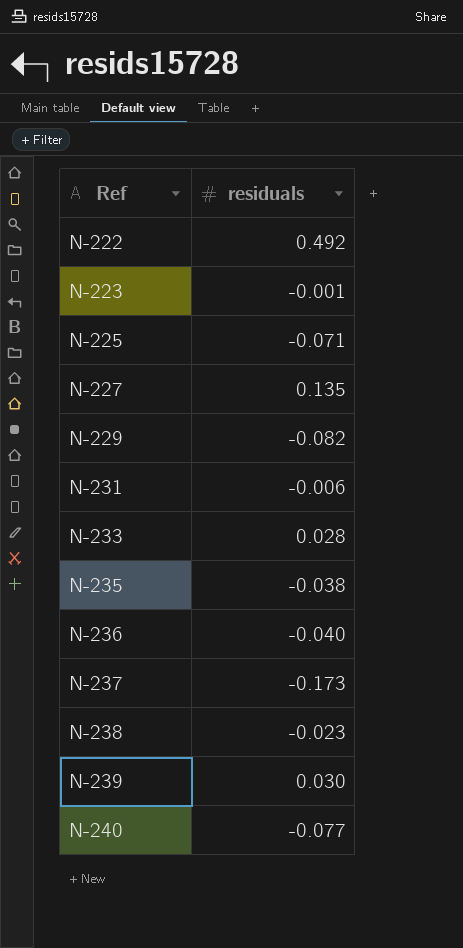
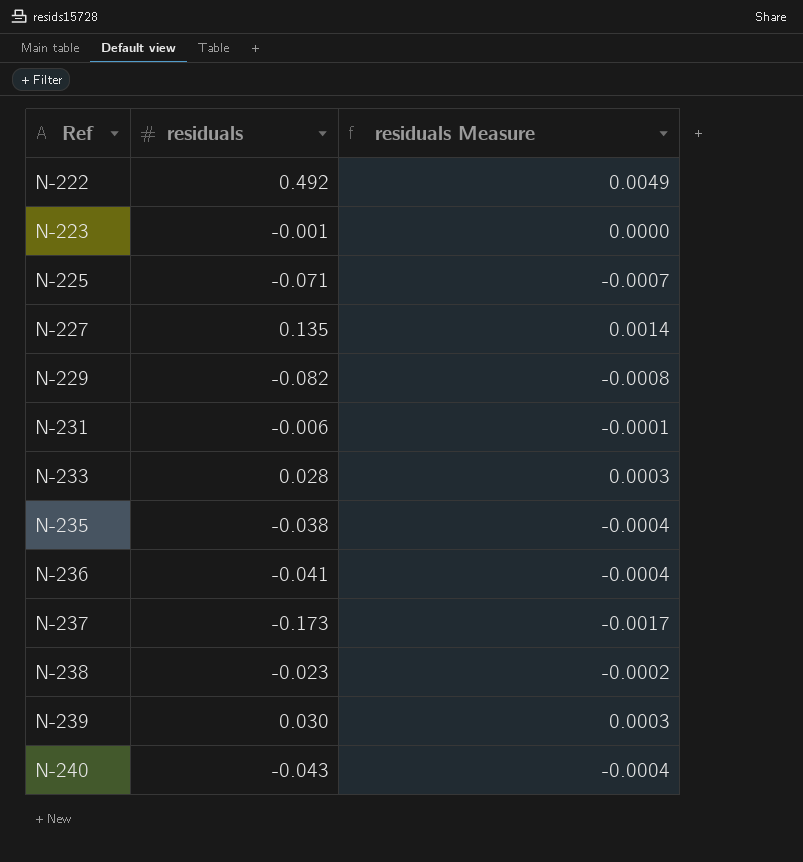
column residuals Measure | formula: none -> [residuals] * 0.01
N-236 | residuals: -0.040 -> -0.041
N-240 | residuals: -0.077 -> -0.043

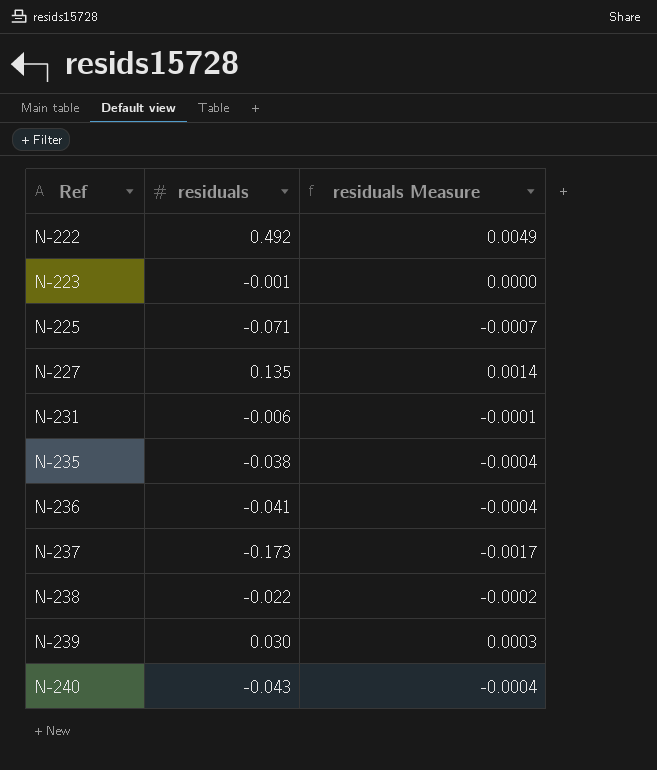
row N-229: -0.082 | -0.0008 -> none
row N-233: 0.028 | 0.0003 -> none
N-238 | residuals: -0.023 -> -0.022

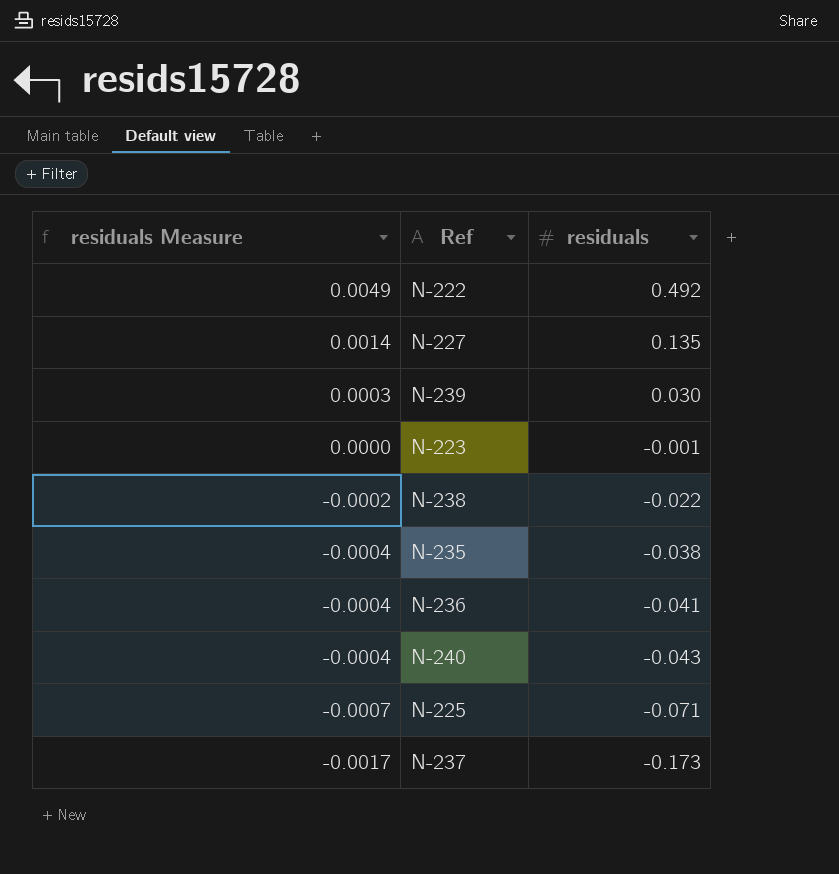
row order: Ref ascending -> residuals Measure descending
column residuals Measure | position: 3 -> 1
row N-231: -0.006 | -0.0001 -> none

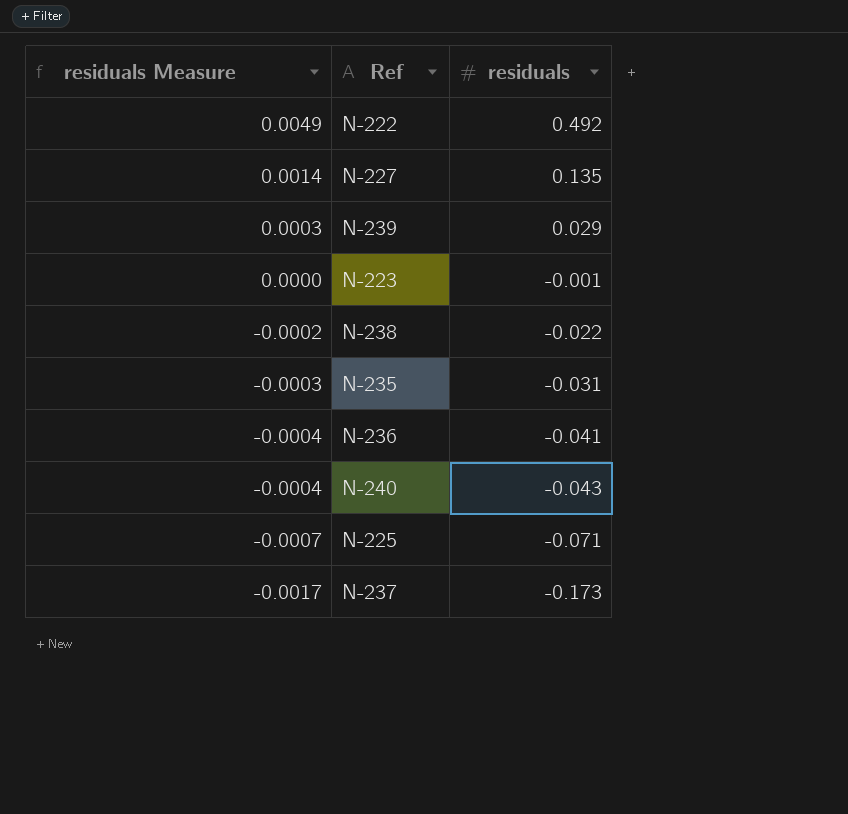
N-239 | residuals: 0.030 -> 0.029
N-235 | residuals Measure: -0.0004 -> -0.0003
N-235 | residuals: -0.038 -> -0.031

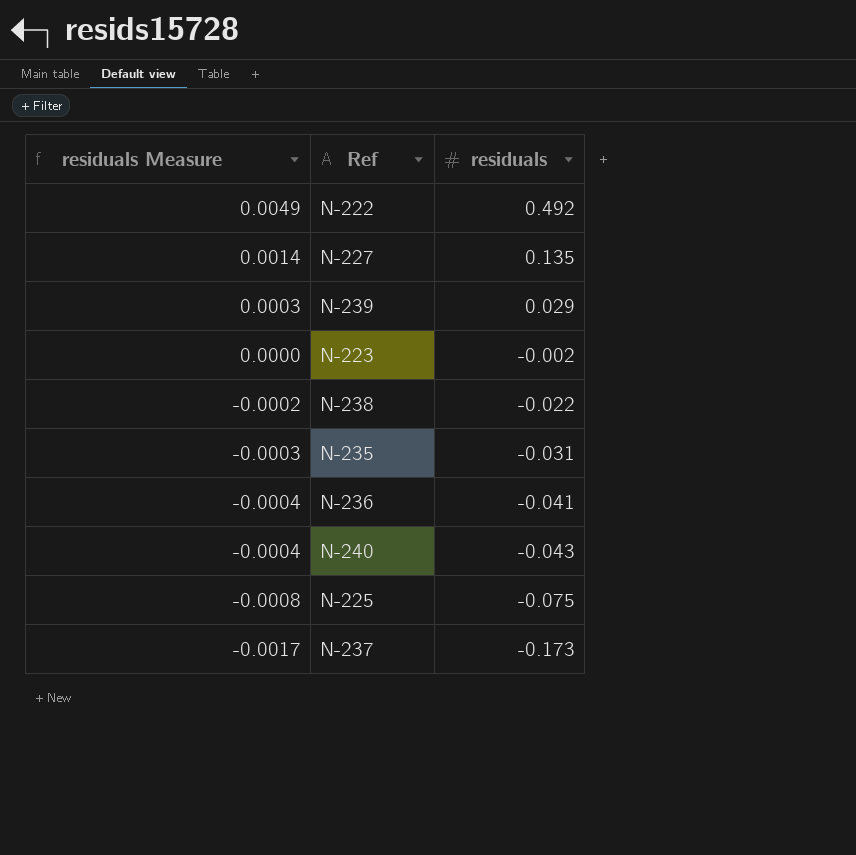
N-223 | residuals: -0.001 -> -0.002
N-225 | residuals Measure: -0.0007 -> -0.0008
N-225 | residuals: -0.071 -> -0.075

